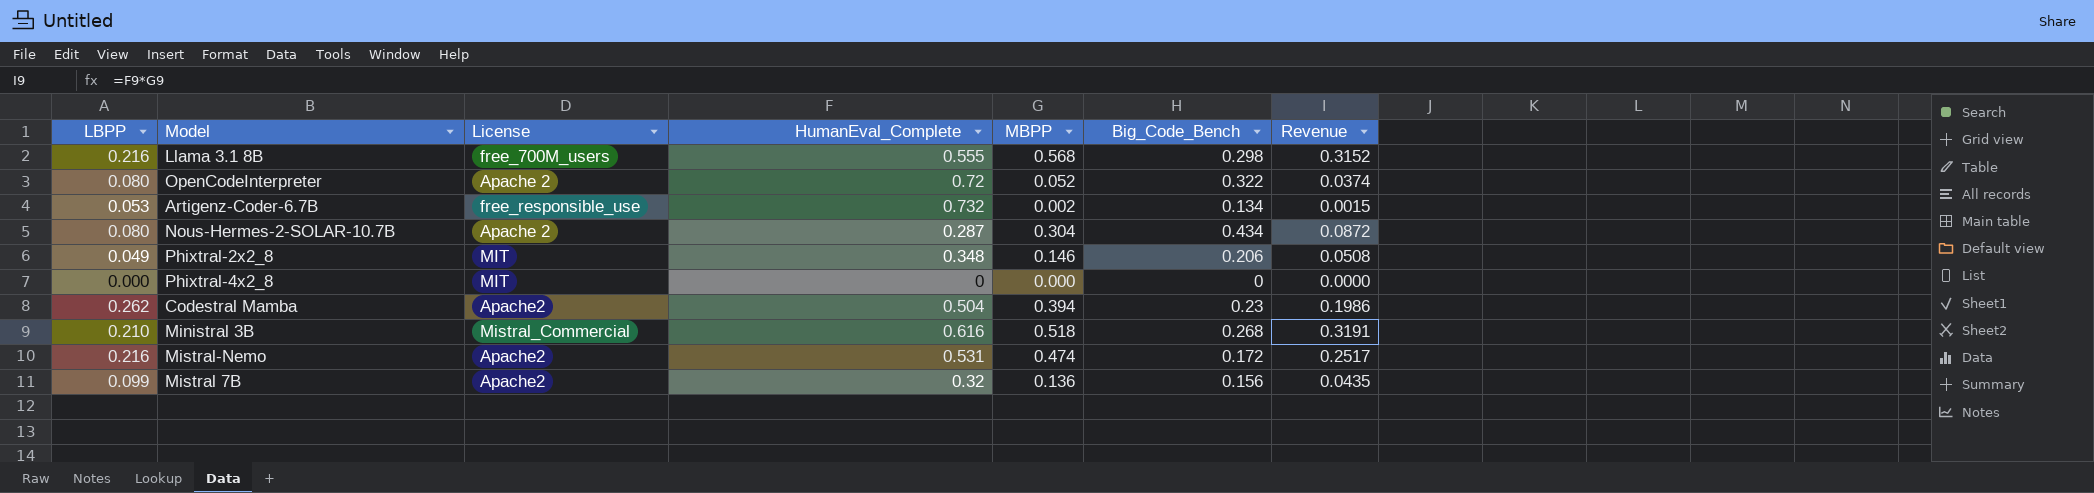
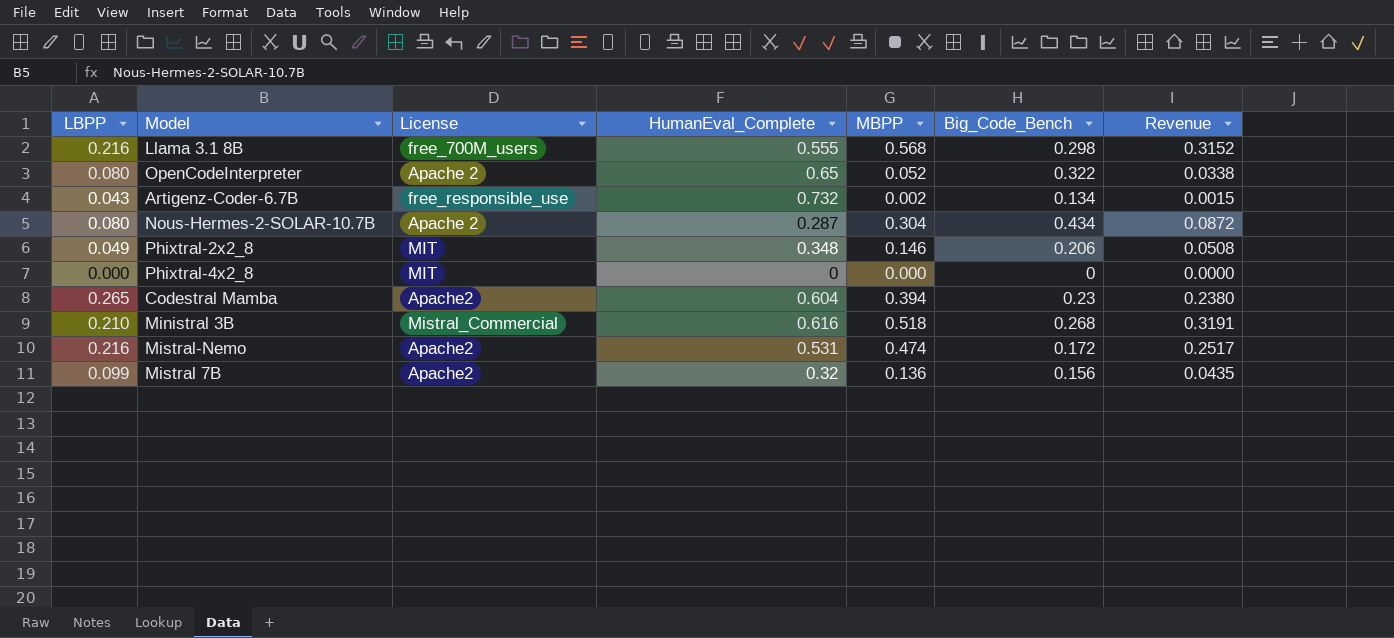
OpenCodeInterpreter | HumanEval_Complete: 0.72 -> 0.65
OpenCodeInterpreter | Revenue: 0.0374 -> 0.0338
Artigenz-Coder-6.7B | LBPP: 0.053 -> 0.043
Codestral Mamba | LBPP: 0.262 -> 0.265
Codestral Mamba | HumanEval_Complete: 0.504 -> 0.604
Codestral Mamba | Revenue: 0.1986 -> 0.2380

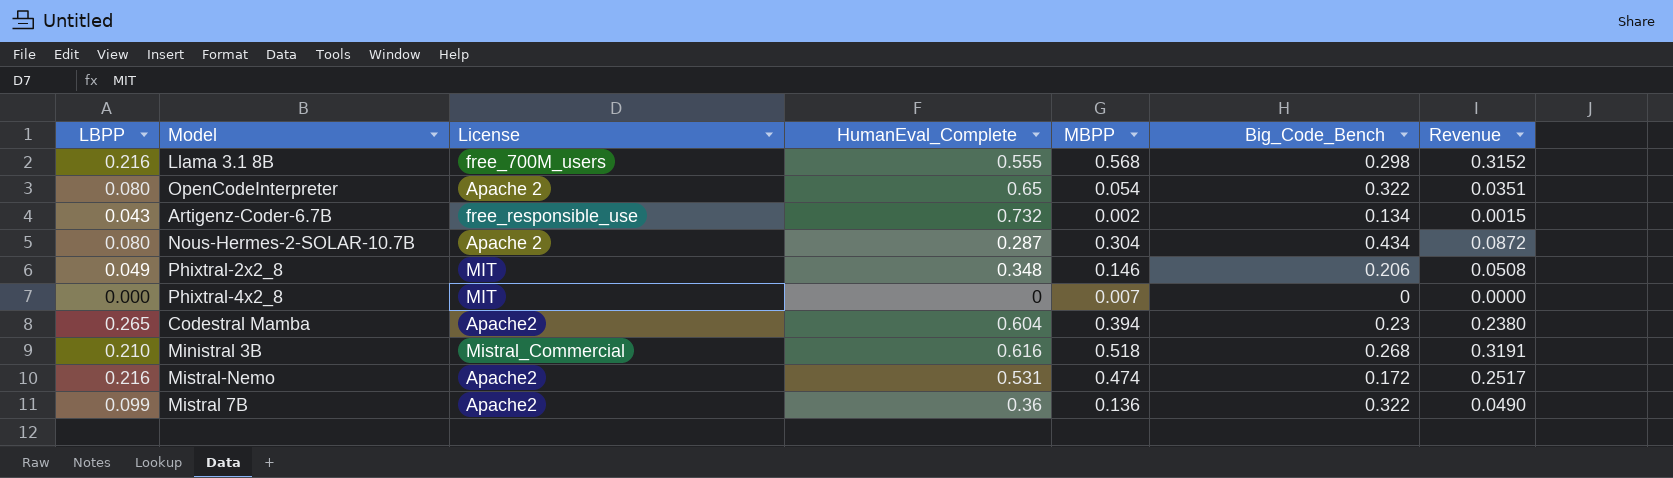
OpenCodeInterpreter | MBPP: 0.052 -> 0.054
OpenCodeInterpreter | Revenue: 0.0338 -> 0.0351
Phixtral-4x2_8 | MBPP: 0.000 -> 0.007
Mistral 7B | HumanEval_Complete: 0.32 -> 0.36
Mistral 7B | Big_Code_Bench: 0.156 -> 0.322
Mistral 7B | Revenue: 0.0435 -> 0.0490

